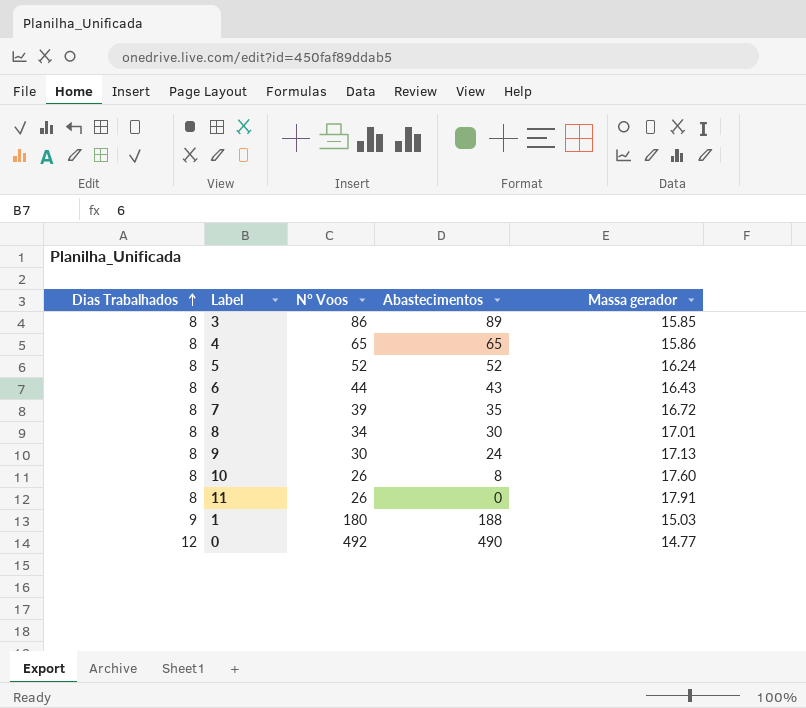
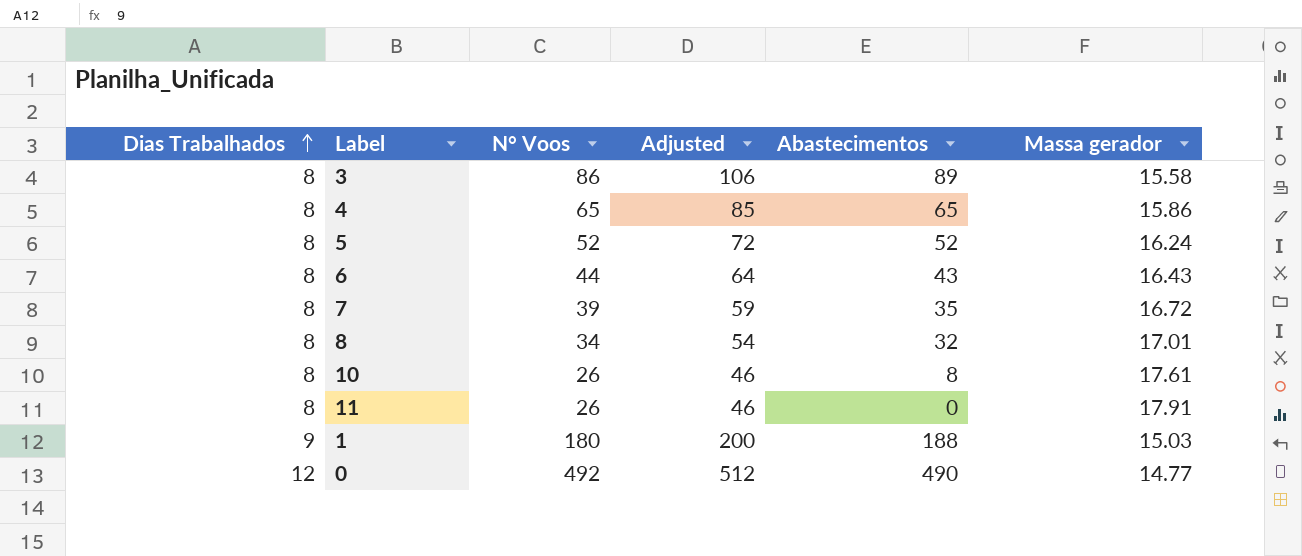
column Adjusted | formula: none -> [N° Voos] + 20
row 9: 8 | 30 | 24 | 17.13 -> none
3 | Massa gerador: 15.85 -> 15.58
8 | Abastecimentos: 30 -> 32
10 | Massa gerador: 17.60 -> 17.61

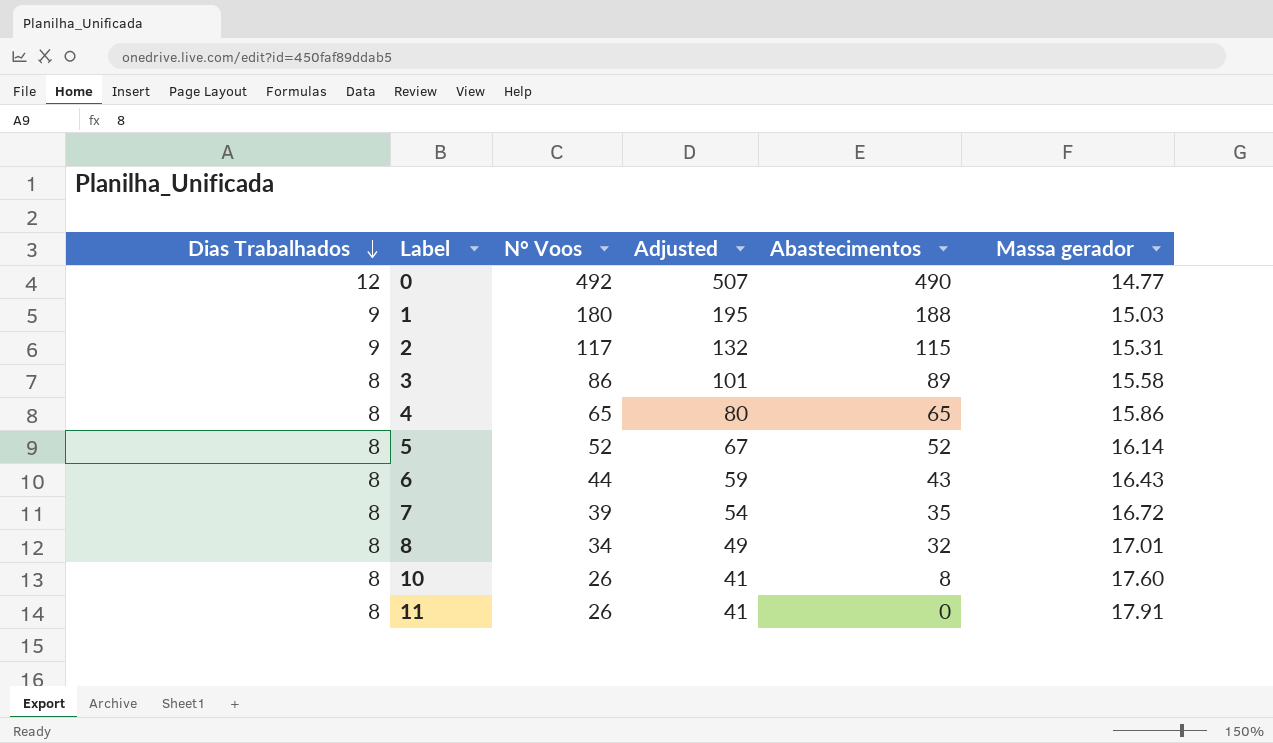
row order: Dias Trabalhados ascending -> Dias Trabalhados descending
column Adjusted | formula: [N° Voos] + 20 -> [N° Voos] + 15
row 2: none -> 9 | 117 | 132 | 115 | 15.31
5 | Massa gerador: 16.24 -> 16.14
10 | Massa gerador: 17.61 -> 17.60

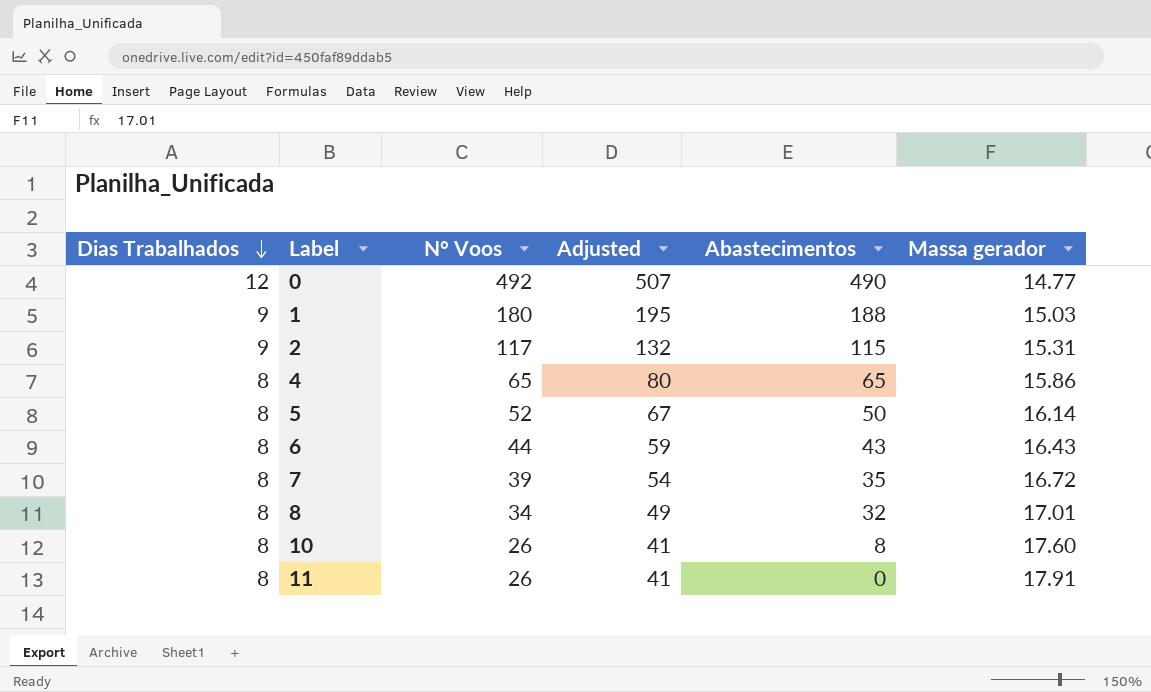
row 3: 8 | 86 | 101 | 89 | 15.58 -> none
5 | Abastecimentos: 52 -> 50

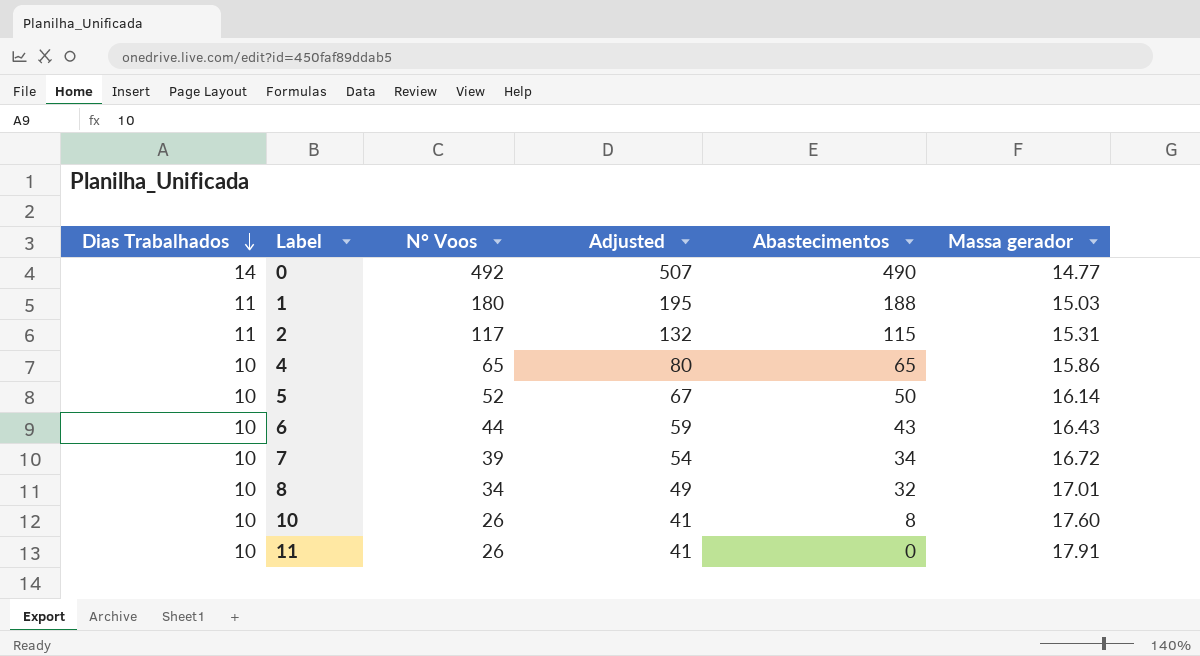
0 | Dias Trabalhados: 12 -> 14
1 | Dias Trabalhados: 9 -> 11
2 | Dias Trabalhados: 9 -> 11
4 | Dias Trabalhados: 8 -> 10
5 | Dias Trabalhados: 8 -> 10
6 | Dias Trabalhados: 8 -> 10
7 | Dias Trabalhados: 8 -> 10
7 | Abastecimentos: 35 -> 34
8 | Dias Trabalhados: 8 -> 10
10 | Dias Trabalhados: 8 -> 10
11 | Dias Trabalhados: 8 -> 10

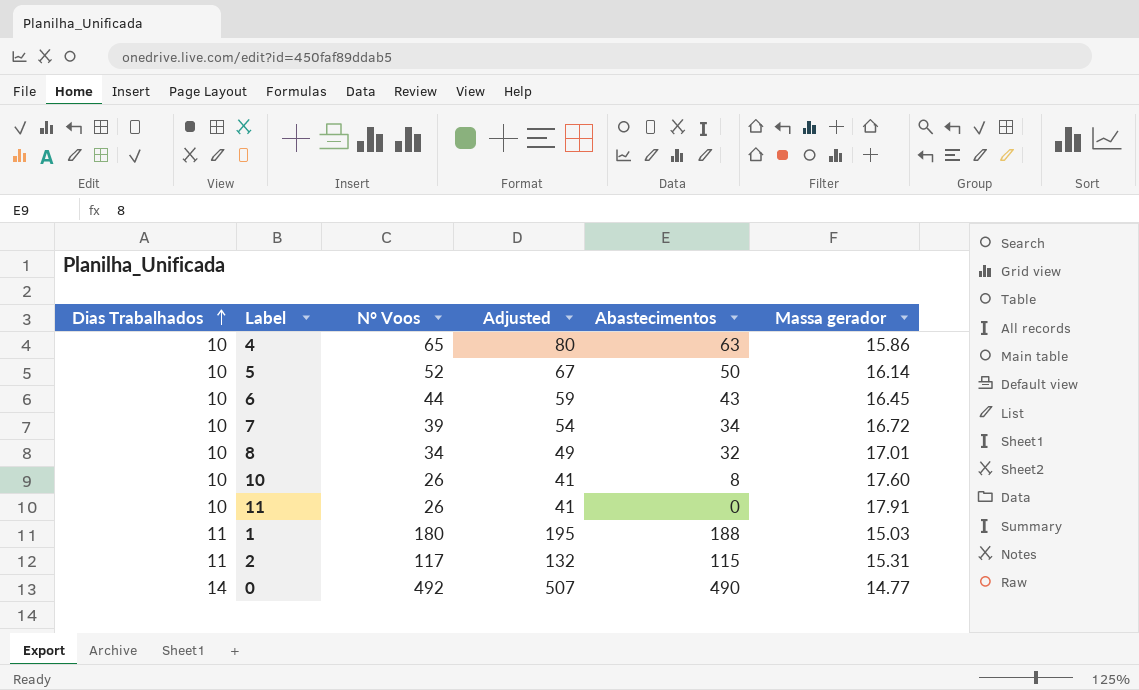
row order: Dias Trabalhados descending -> Dias Trabalhados ascending
4 | Abastecimentos: 65 -> 63
6 | Massa gerador: 16.43 -> 16.45

